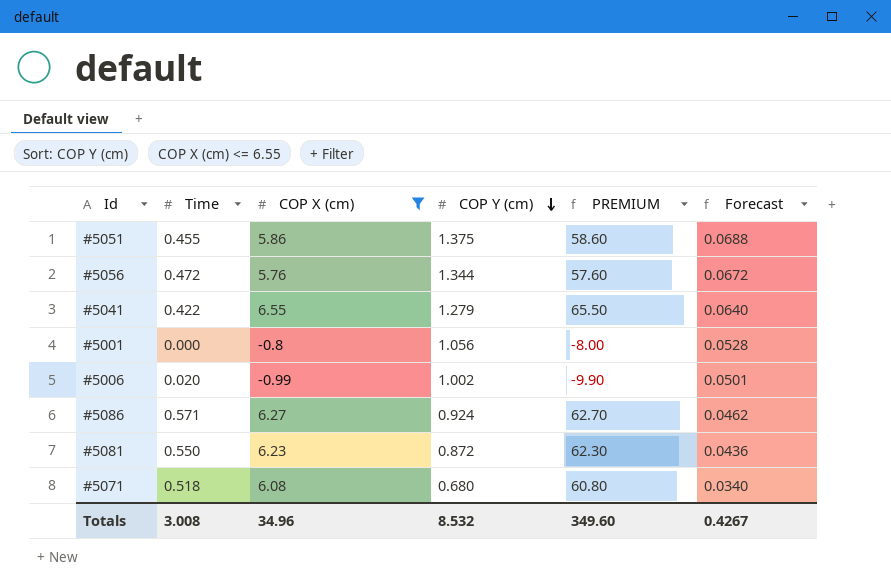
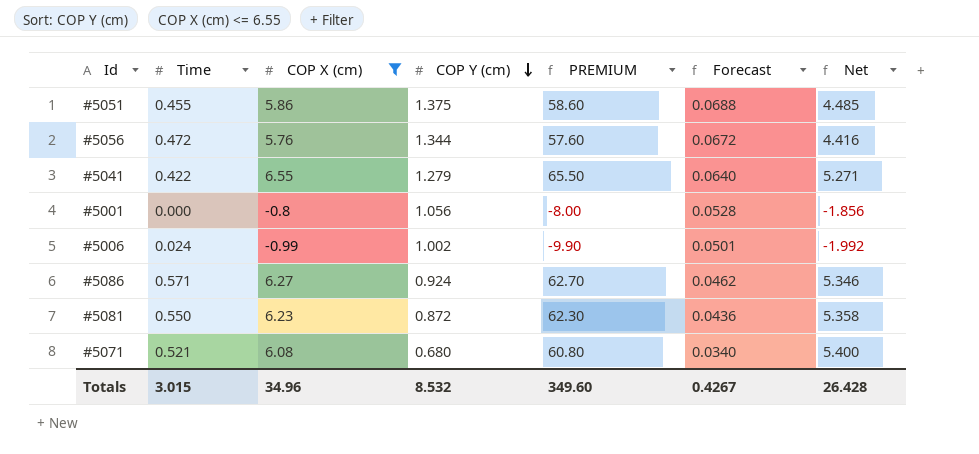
column Net | formula: none -> [COP X (cm)] - [COP Y (cm)]
#5006 | Time: 0.020 -> 0.024
#5071 | Time: 0.518 -> 0.521
Totals | Time: 3.008 -> 3.015

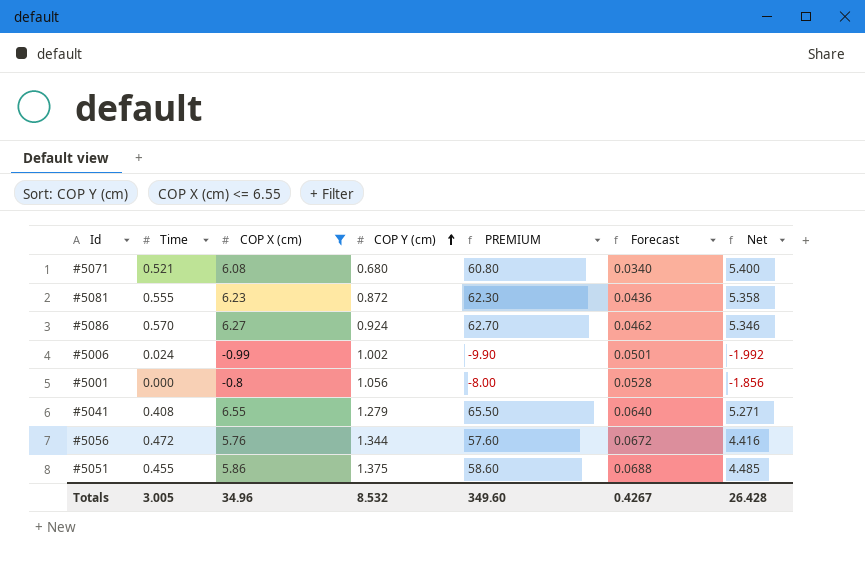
row order: COP Y (cm) descending -> COP Y (cm) ascending
#5081 | Time: 0.550 -> 0.555
#5086 | Time: 0.571 -> 0.570
#5041 | Time: 0.422 -> 0.408
Totals | Time: 3.015 -> 3.005

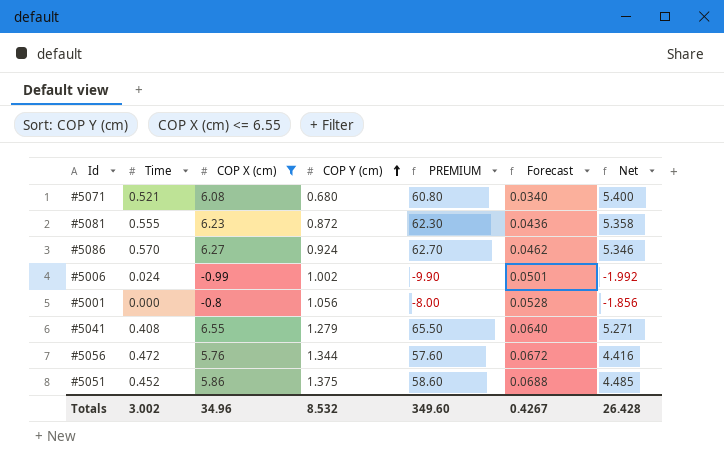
#5051 | Time: 0.455 -> 0.452
Totals | Time: 3.005 -> 3.002

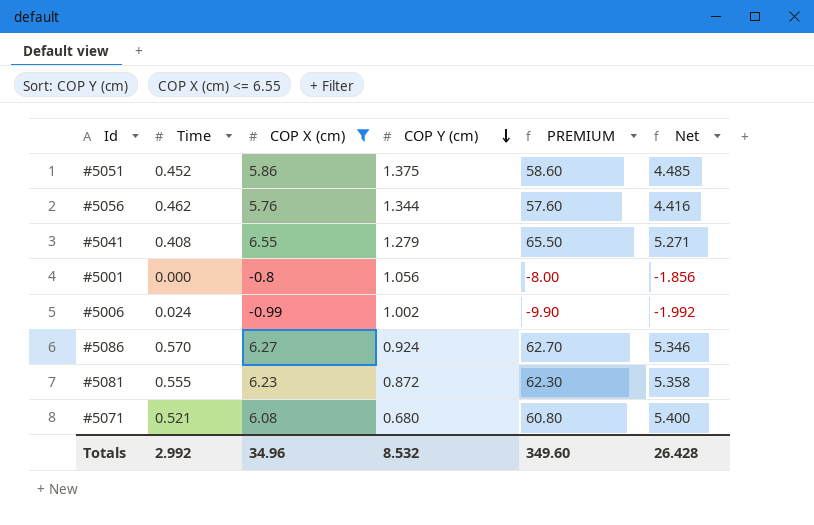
row order: COP Y (cm) ascending -> COP Y (cm) descending
column Forecast | formula: [COP Y (cm)] * 0.05 -> none
#5056 | Time: 0.472 -> 0.462
Totals | Time: 3.002 -> 2.992

